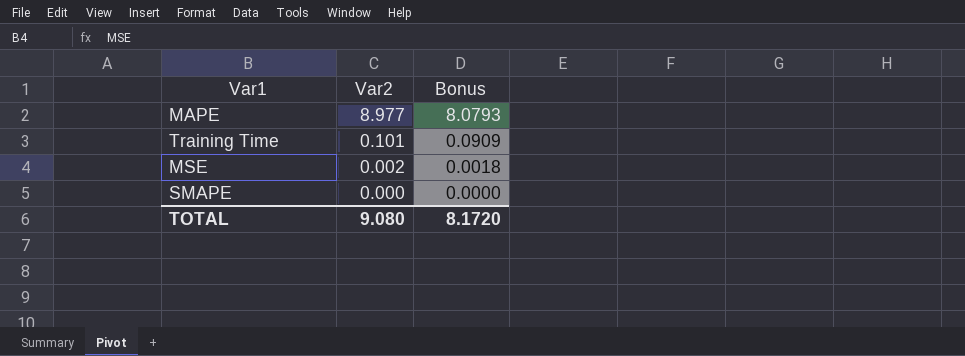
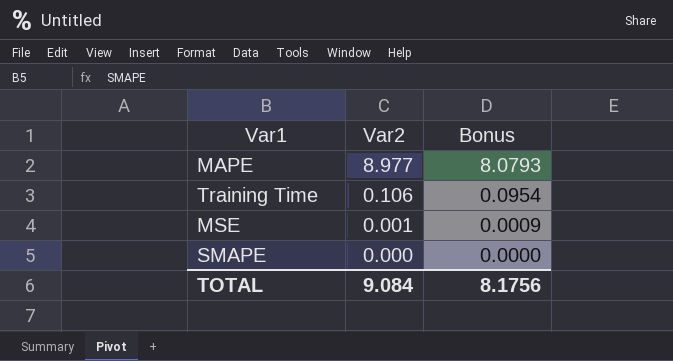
Training Time | Var2: 0.101 -> 0.106
Training Time | Bonus: 0.0909 -> 0.0954
MSE | Var2: 0.002 -> 0.001
MSE | Bonus: 0.0018 -> 0.0009
TOTAL | Var2: 9.080 -> 9.084
TOTAL | Bonus: 8.1720 -> 8.1756

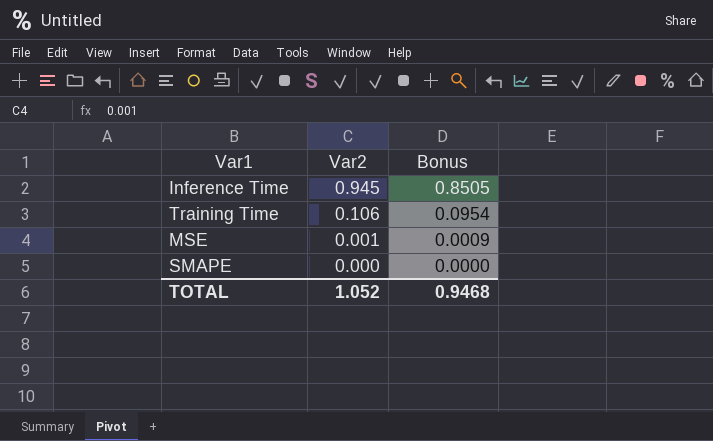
row MAPE: 8.977 | 8.0793 -> none
row Inference Time: none -> 0.945 | 0.8505
TOTAL | Var2: 9.084 -> 1.052
TOTAL | Bonus: 8.1756 -> 0.9468

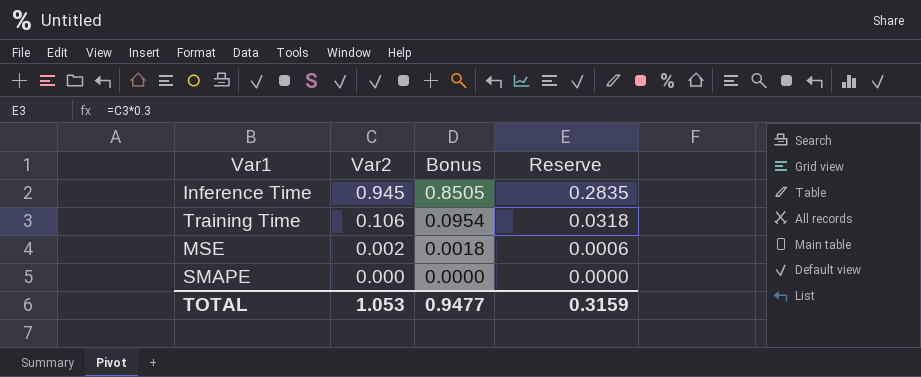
column Reserve | formula: none -> [Var2] * 0.3
MSE | Var2: 0.001 -> 0.002
MSE | Bonus: 0.0009 -> 0.0018
TOTAL | Var2: 1.052 -> 1.053
TOTAL | Bonus: 0.9468 -> 0.9477

